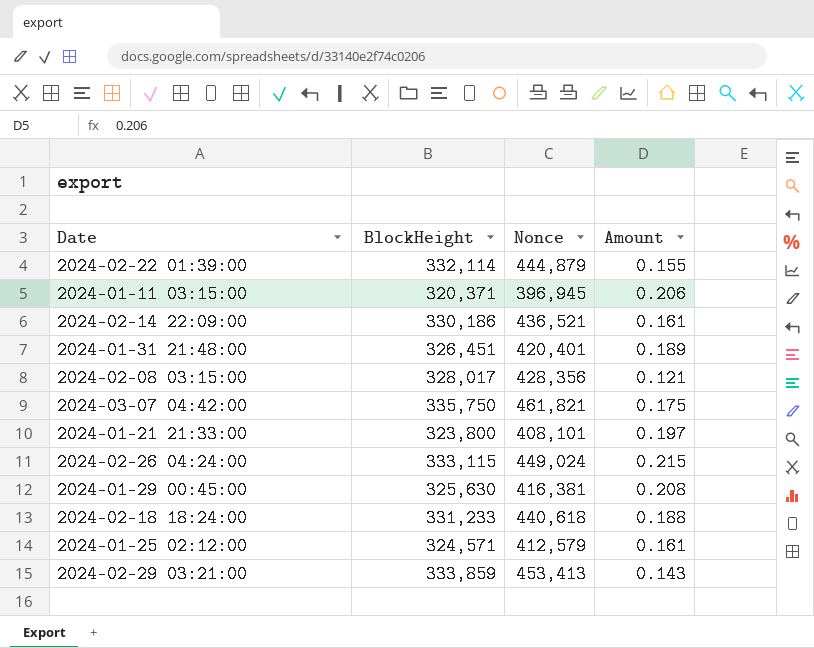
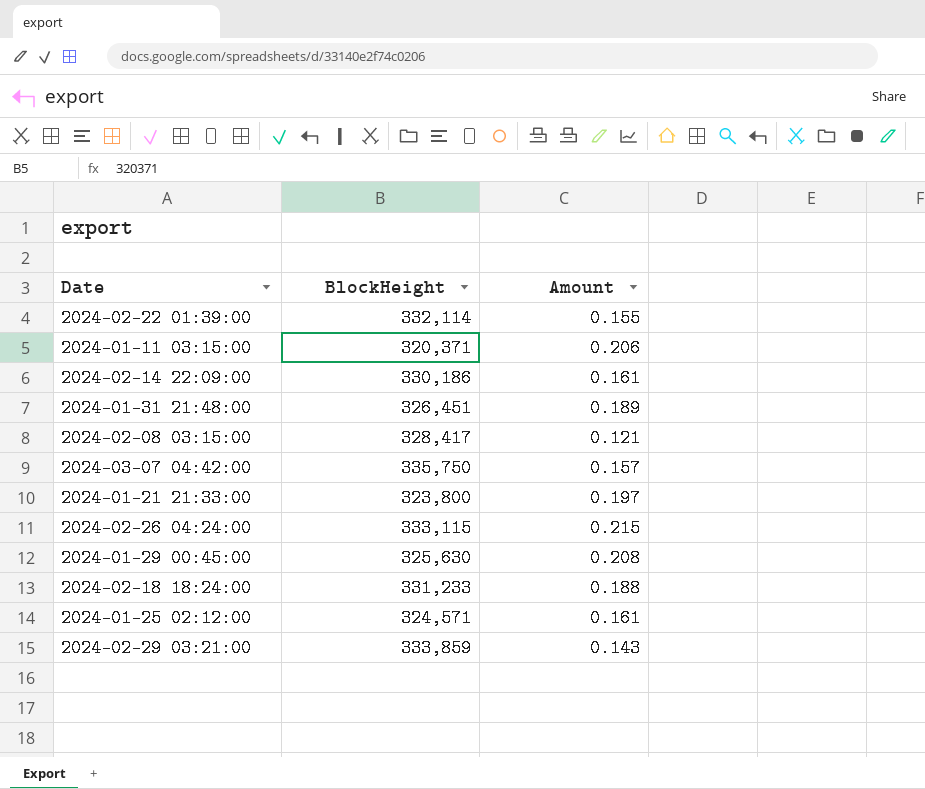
column Nonce | position: 3 -> none
2024-02-08 03:15:00 | BlockHeight: 328,017 -> 328,417
2024-03-07 04:42:00 | Amount: 0.175 -> 0.157

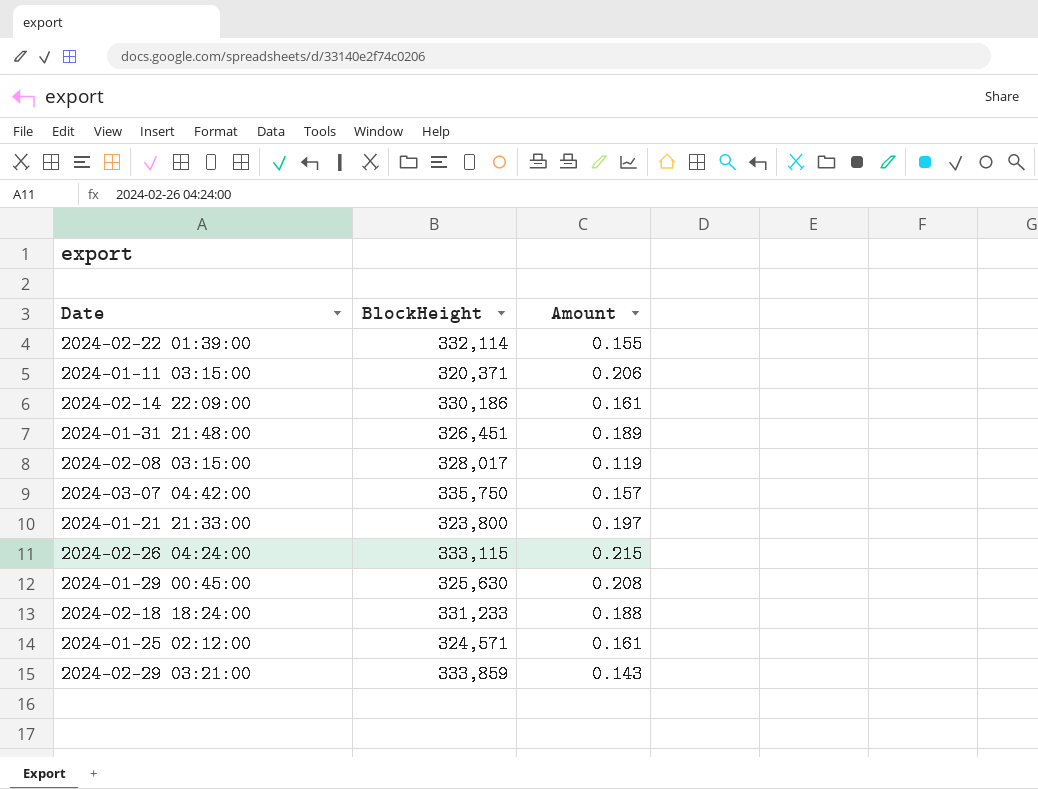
2024-02-08 03:15:00 | BlockHeight: 328,417 -> 328,017
2024-02-08 03:15:00 | Amount: 0.121 -> 0.119

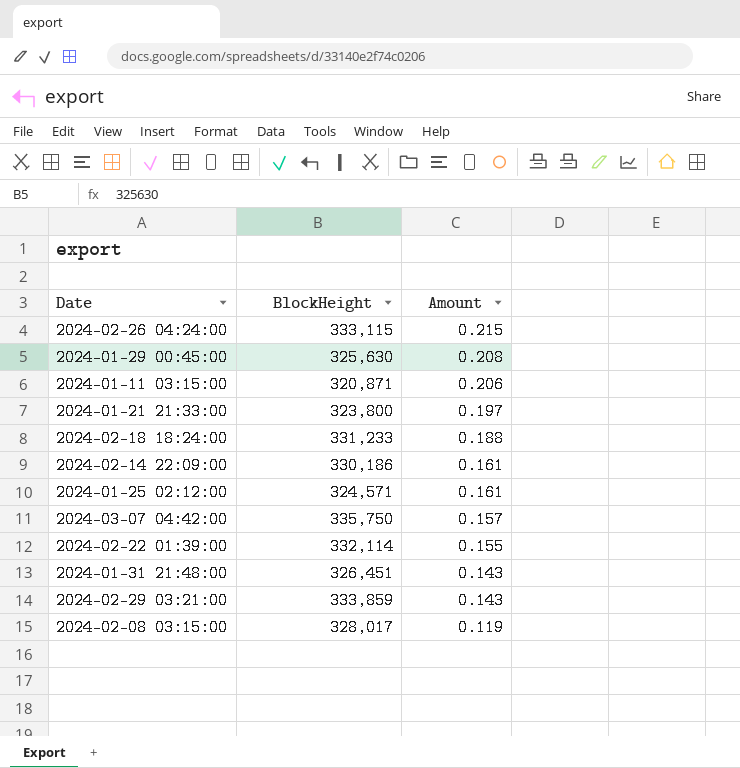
row order: none -> Amount descending
2024-01-11 03:15:00 | BlockHeight: 320,371 -> 320,871
2024-01-31 21:48:00 | Amount: 0.189 -> 0.143

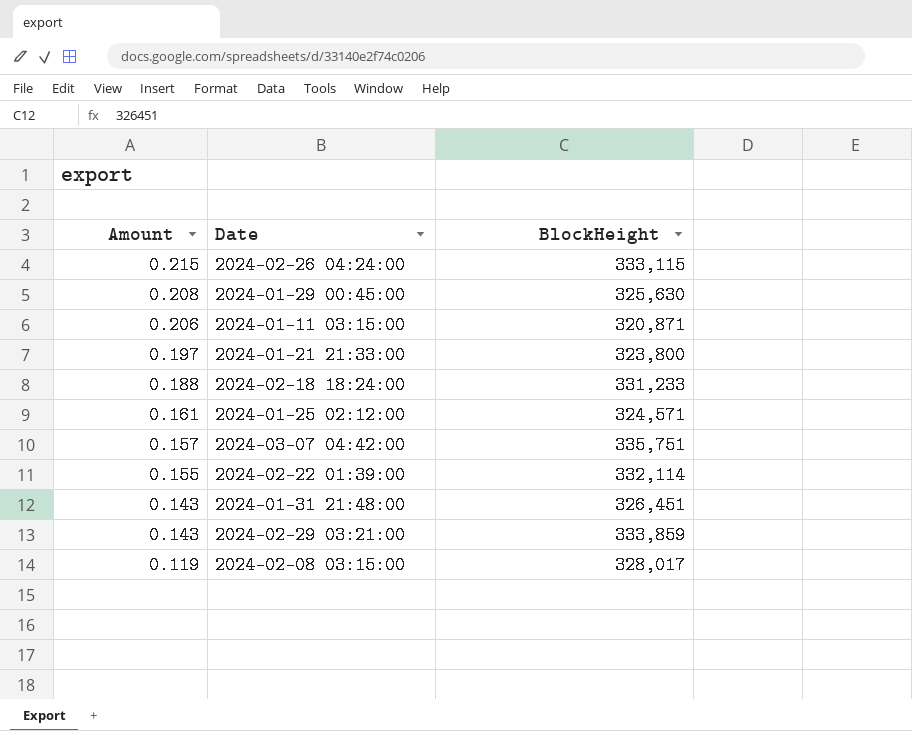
column Amount | position: 3 -> 1
row 2024-02-14 22:09:00: 330,186 | 0.161 -> none
2024-03-07 04:42:00 | BlockHeight: 335,750 -> 335,751

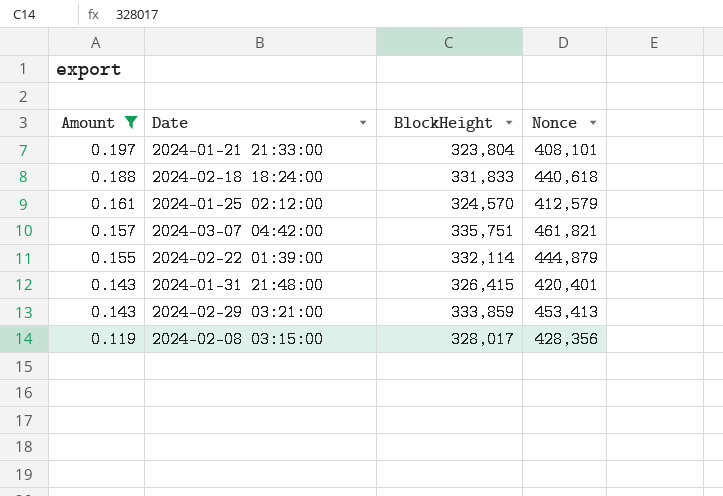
filter: none -> Amount <= 0.197
column Nonce | position: none -> 4
2024-01-21 21:33:00 | BlockHeight: 323,800 -> 323,804
2024-02-18 18:24:00 | BlockHeight: 331,233 -> 331,833
2024-01-25 02:12:00 | BlockHeight: 324,571 -> 324,570
2024-01-31 21:48:00 | BlockHeight: 326,451 -> 326,415

